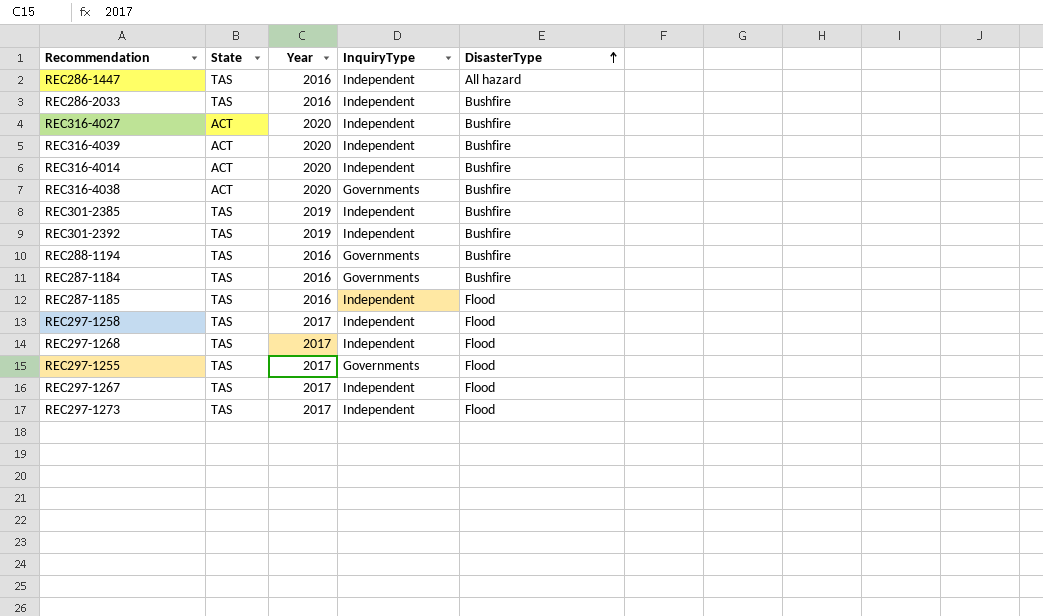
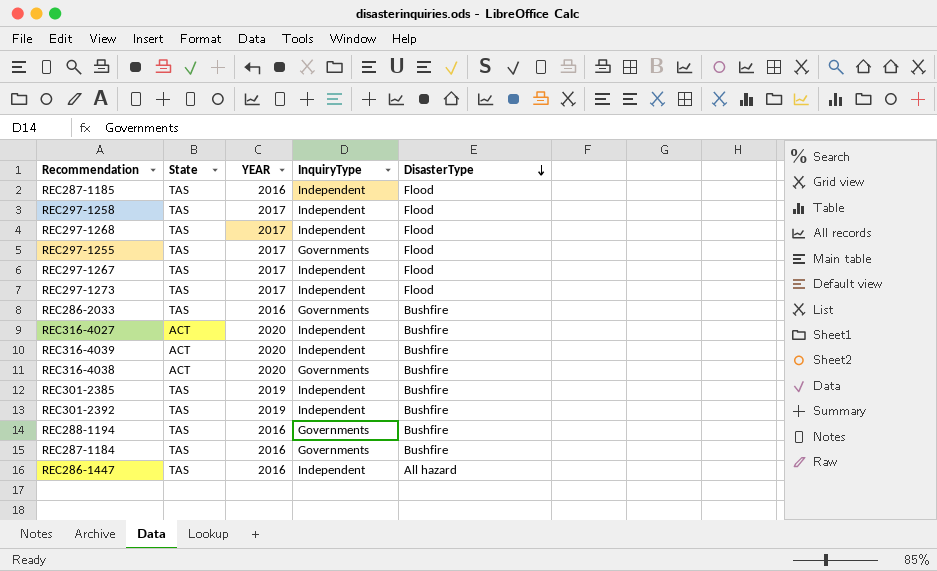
row order: DisasterType ascending -> DisasterType descending
column name: Year -> YEAR
row REC316-4014: ACT | 2020 | Independent | Bushfire -> none
REC286-2033 | InquiryType: Independent -> Governments

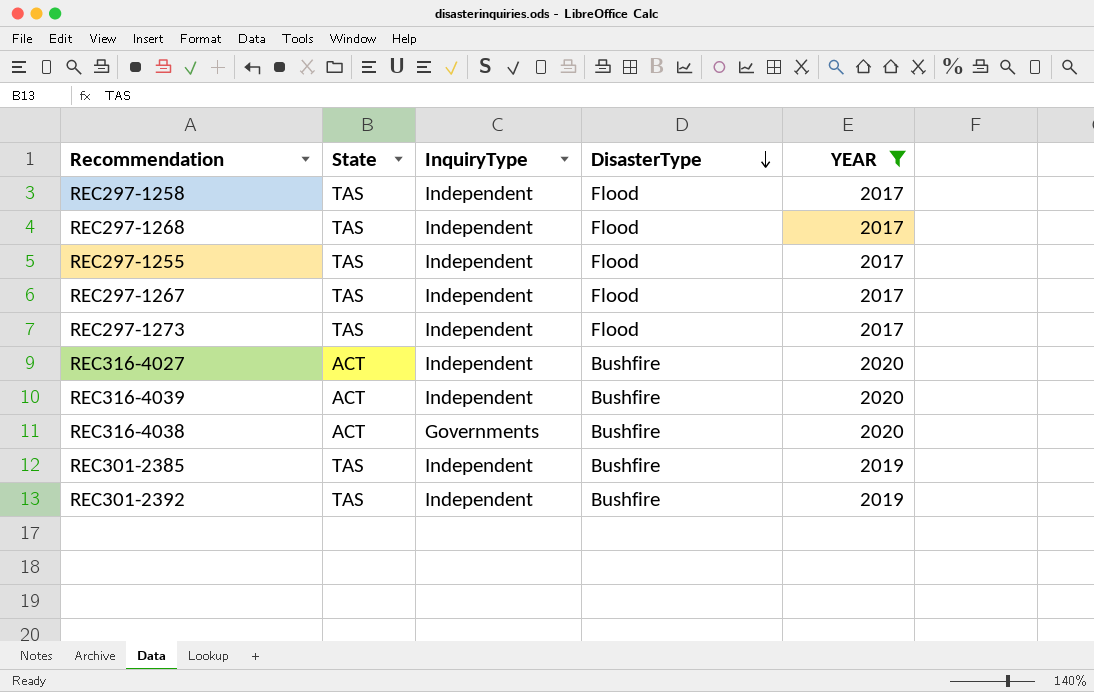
filter: none -> YEAR != 2016
column YEAR | position: 3 -> 5
REC297-1255 | InquiryType: Governments -> Independent

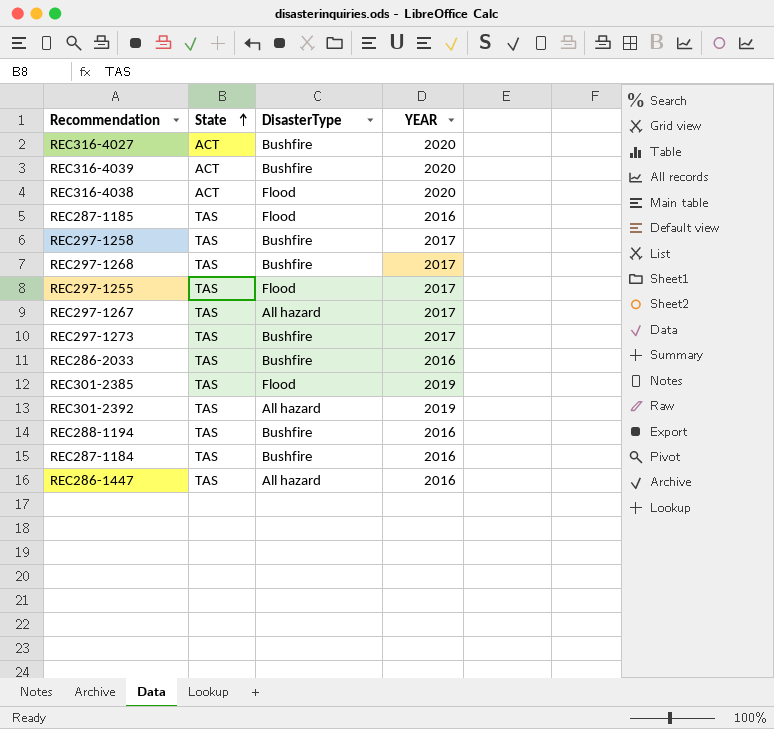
filter: YEAR != 2016 -> none
row order: DisasterType descending -> State ascending
column InquiryType | position: 3 -> none
REC316-4038 | DisasterType: Bushfire -> Flood
REC297-1258 | DisasterType: Flood -> Bushfire
REC297-1268 | DisasterType: Flood -> Bushfire
REC297-1267 | DisasterType: Flood -> All hazard
REC297-1273 | DisasterType: Flood -> Bushfire
REC301-2385 | DisasterType: Bushfire -> Flood
REC301-2392 | DisasterType: Bushfire -> All hazard

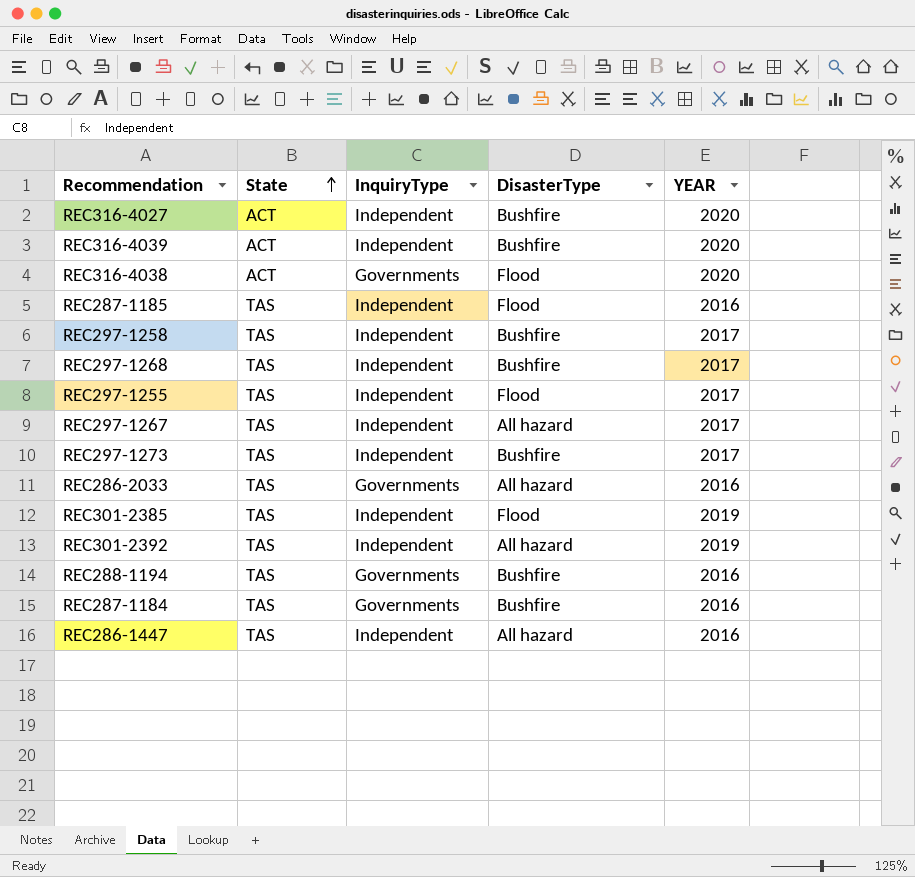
column InquiryType | position: none -> 3
REC286-2033 | DisasterType: Bushfire -> All hazard

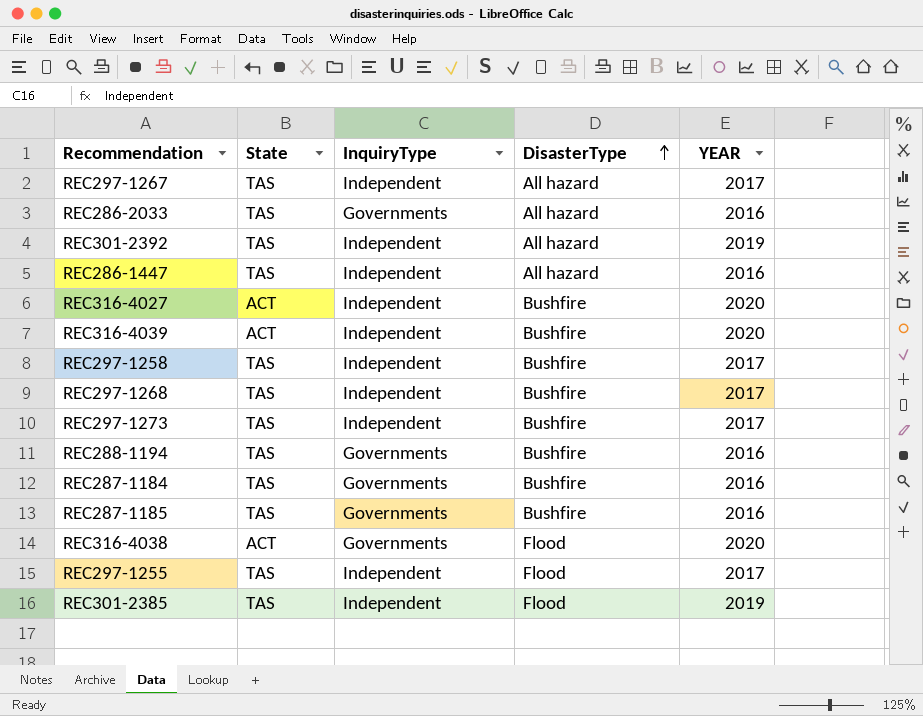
row order: State ascending -> DisasterType ascending
REC287-1185 | InquiryType: Independent -> Governments
REC287-1185 | DisasterType: Flood -> Bushfire

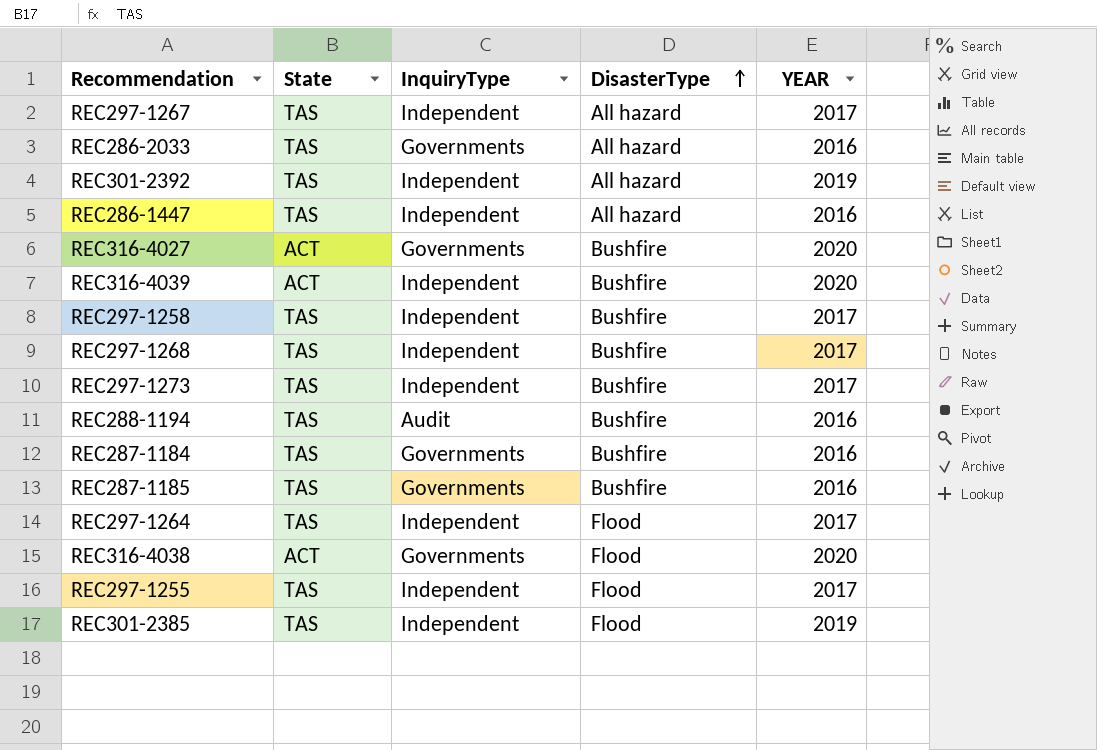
REC316-4027 | InquiryType: Independent -> Governments
REC288-1194 | InquiryType: Governments -> Audit
row REC297-1264: none -> TAS | Independent | Flood | 2017

